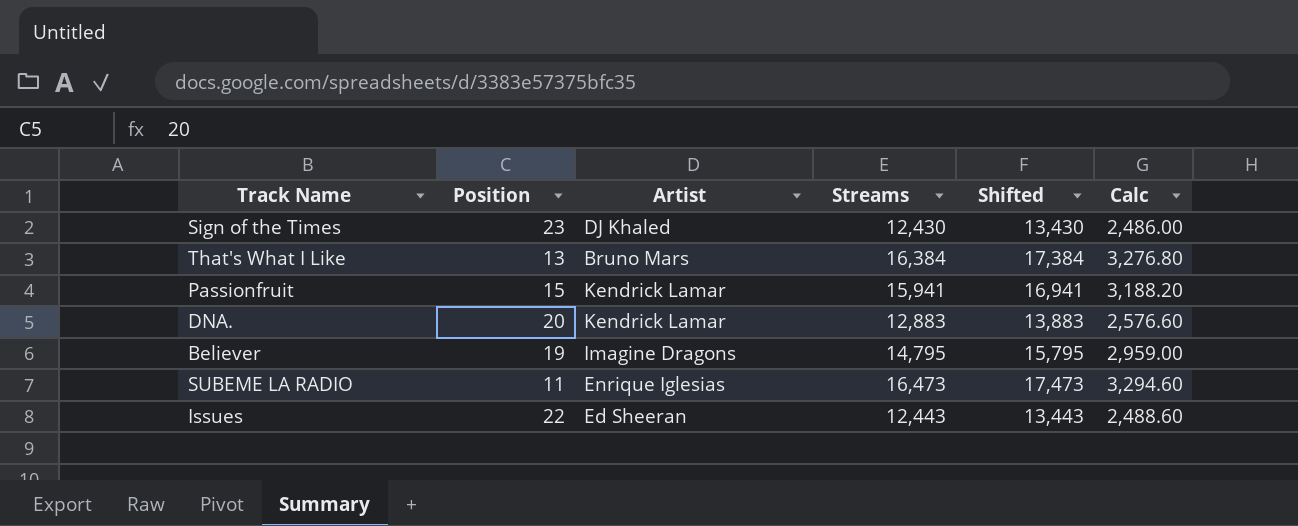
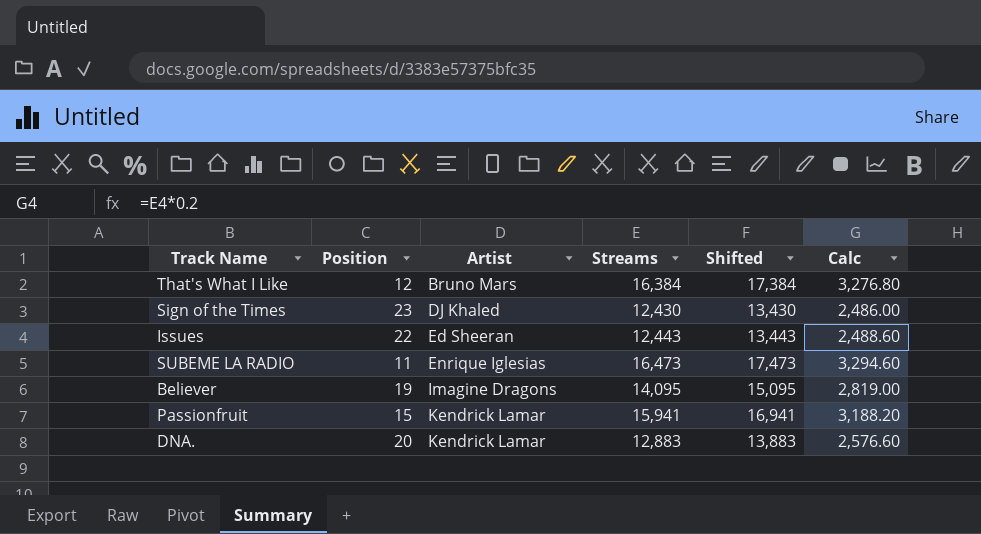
row order: none -> Artist ascending
That's What I Like | Position: 13 -> 12
Believer | Streams: 14,795 -> 14,095
Believer | Shifted: 15,795 -> 15,095
Believer | Calc: 2,959.00 -> 2,819.00

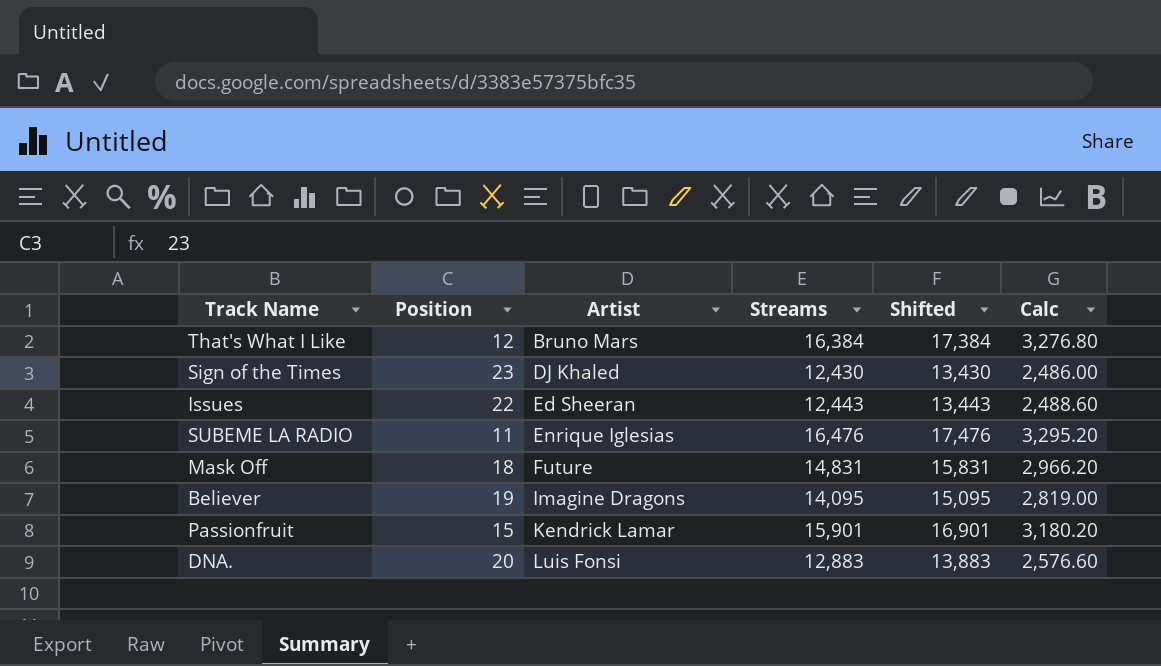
SUBEME LA RADIO | Streams: 16,473 -> 16,476
SUBEME LA RADIO | Shifted: 17,473 -> 17,476
SUBEME LA RADIO | Calc: 3,294.60 -> 3,295.20
row Mask Off: none -> 18 | Future | 14,831 | 15,831 | 2,966.20
Passionfruit | Streams: 15,941 -> 15,901
Passionfruit | Shifted: 16,941 -> 16,901
Passionfruit | Calc: 3,188.20 -> 3,180.20
DNA. | Artist: Kendrick Lamar -> Luis Fonsi

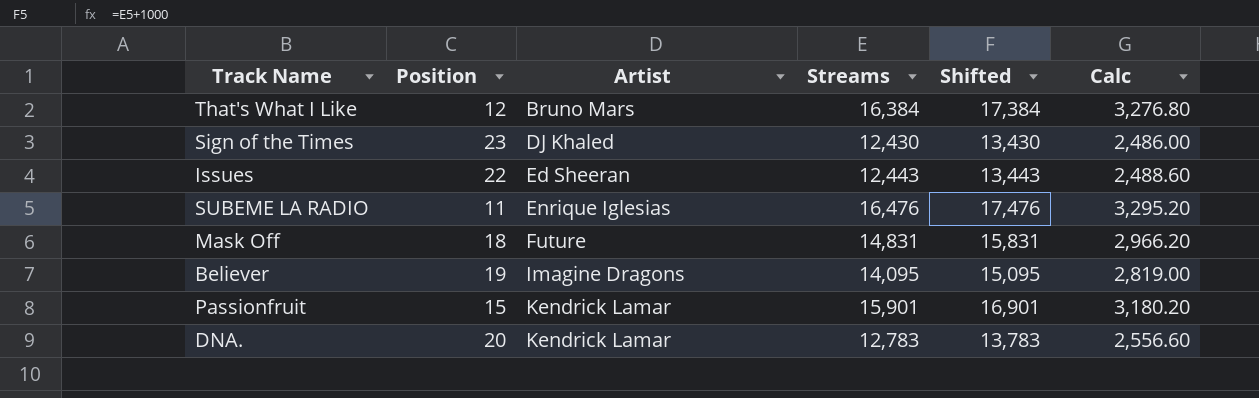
DNA. | Artist: Luis Fonsi -> Kendrick Lamar
DNA. | Streams: 12,883 -> 12,783
DNA. | Shifted: 13,883 -> 13,783
DNA. | Calc: 2,576.60 -> 2,556.60

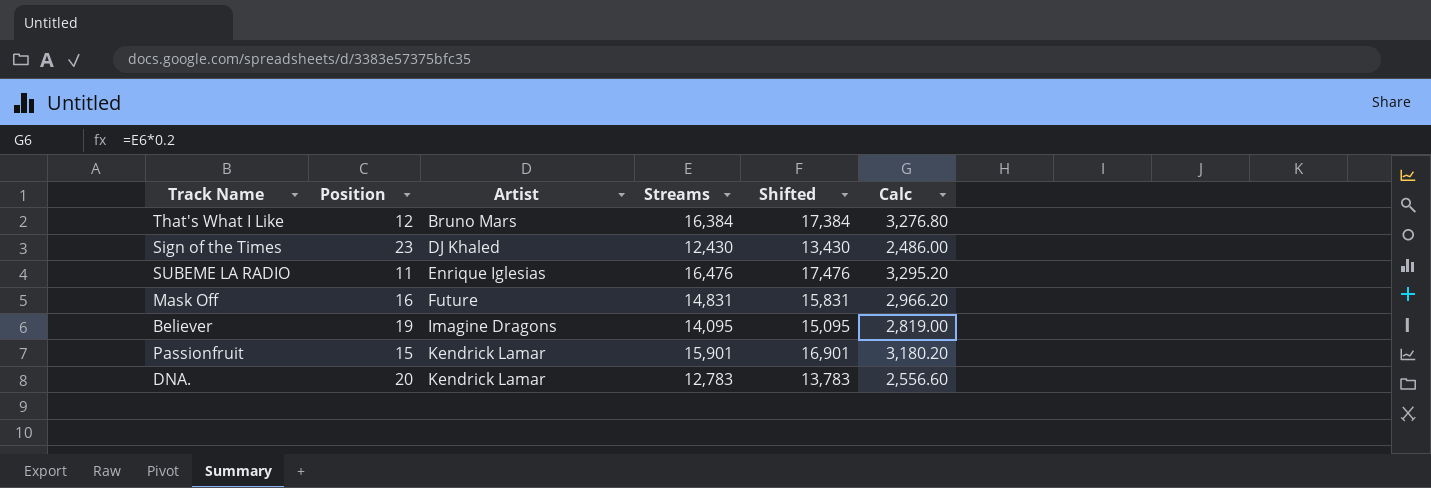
row Issues: 22 | Ed Sheeran | 12,443 | 13,443 | 2,488.60 -> none
Mask Off | Position: 18 -> 16

